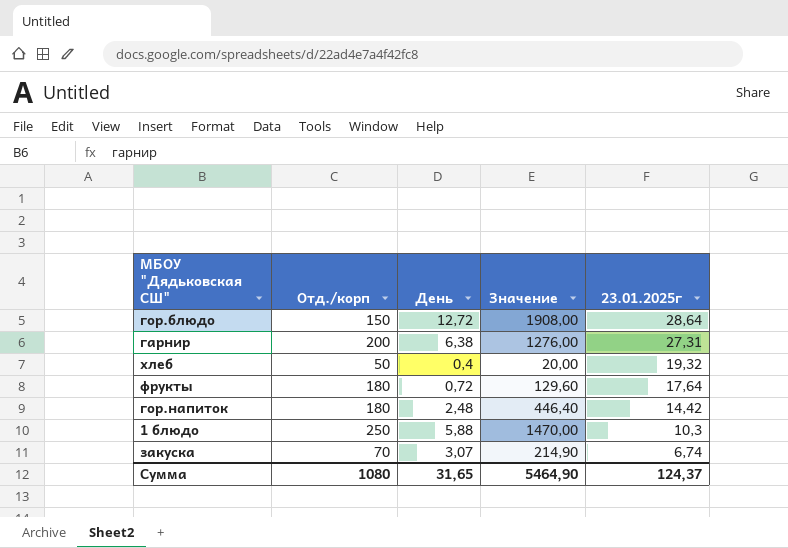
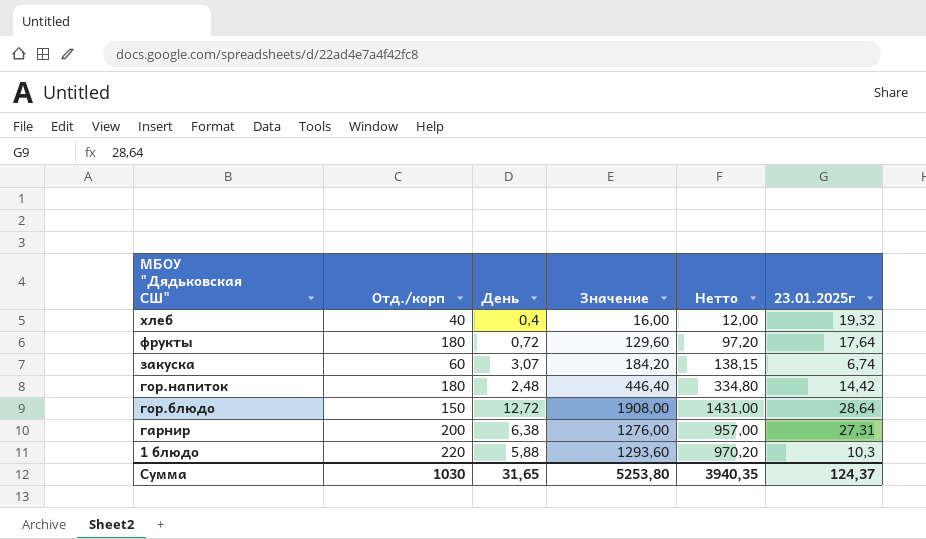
row order: 23.01.2025г descending -> МБОУ "Дядьковская СШ" descending
column Нетто | formula: none -> [Значение] * 0,75
хлеб | Отд./корп: 50 -> 40
хлеб | Значение: 20,00 -> 16,00
закуска | Отд./корп: 70 -> 60
закуска | Значение: 214,90 -> 184,20
1 блюдо | Отд./корп: 250 -> 220
1 блюдо | Значение: 1470,00 -> 1293,60
Сумма | Отд./корп: 1080 -> 1030
Сумма | Значение: 5464,90 -> 5253,80

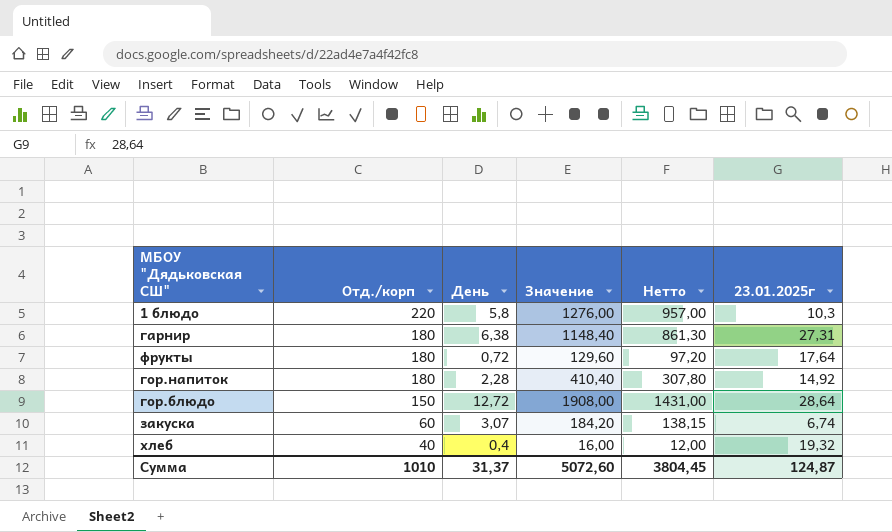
row order: МБОУ "Дядьковская СШ" descending -> Отд./корп descending
1 блюдо | День: 5,88 -> 5,8
1 блюдо | Значение: 1293,60 -> 1276,00
1 блюдо | Нетто: 970,20 -> 957,00
гарнир | Отд./корп: 200 -> 180
гарнир | Значение: 1276,00 -> 1148,40
гарнир | Нетто: 957,00 -> 861,30
гор.напиток | День: 2,48 -> 2,28
гор.напиток | Значение: 446,40 -> 410,40
гор.напиток | Нетто: 334,80 -> 307,80
гор.напиток | 23.01.2025г: 14,42 -> 14,92
Сумма | Отд./корп: 1030 -> 1010
Сумма | День: 31,65 -> 31,37
Сумма | Значение: 5253,80 -> 5072,60
Сумма | Нетто: 3940,35 -> 3804,45
Сумма | 23.01.2025г: 124,37 -> 124,87

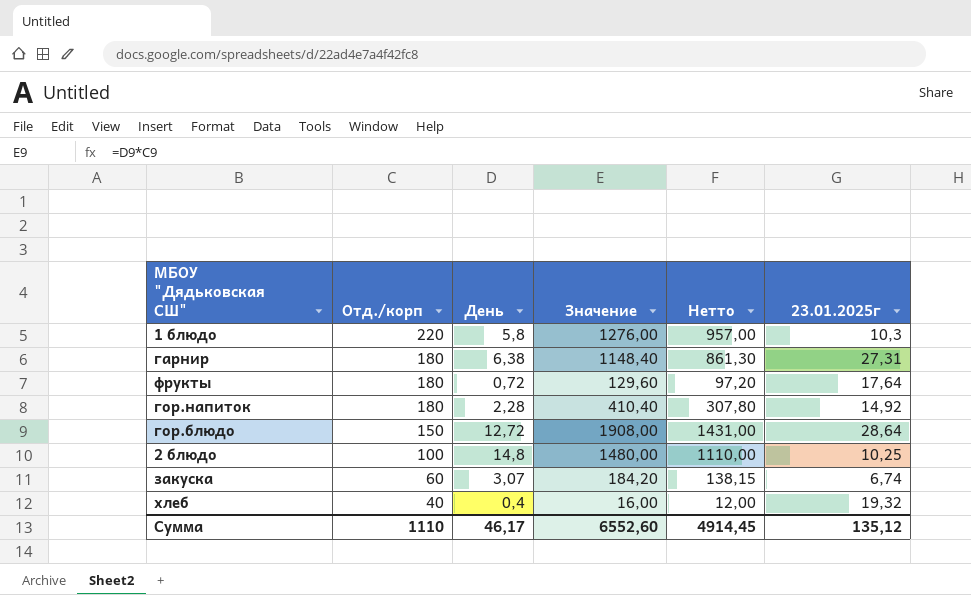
row 2 блюдо: none -> 100 | 14,8 | 1480,00 | 1110,00 | 10,25
Сумма | Отд./корп: 1010 -> 1110
Сумма | День: 31,37 -> 46,17
Сумма | Значение: 5072,60 -> 6552,60
Сумма | Нетто: 3804,45 -> 4914,45
Сумма | 23.01.2025г: 124,87 -> 135,12

